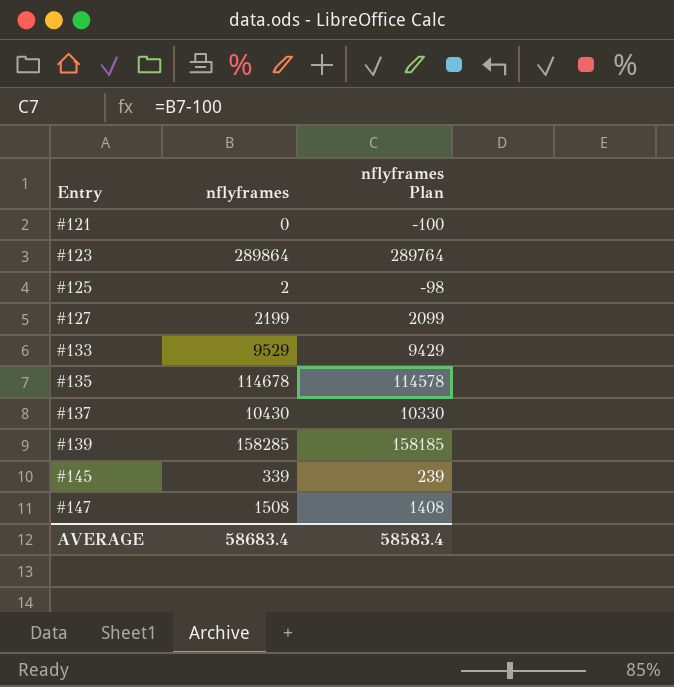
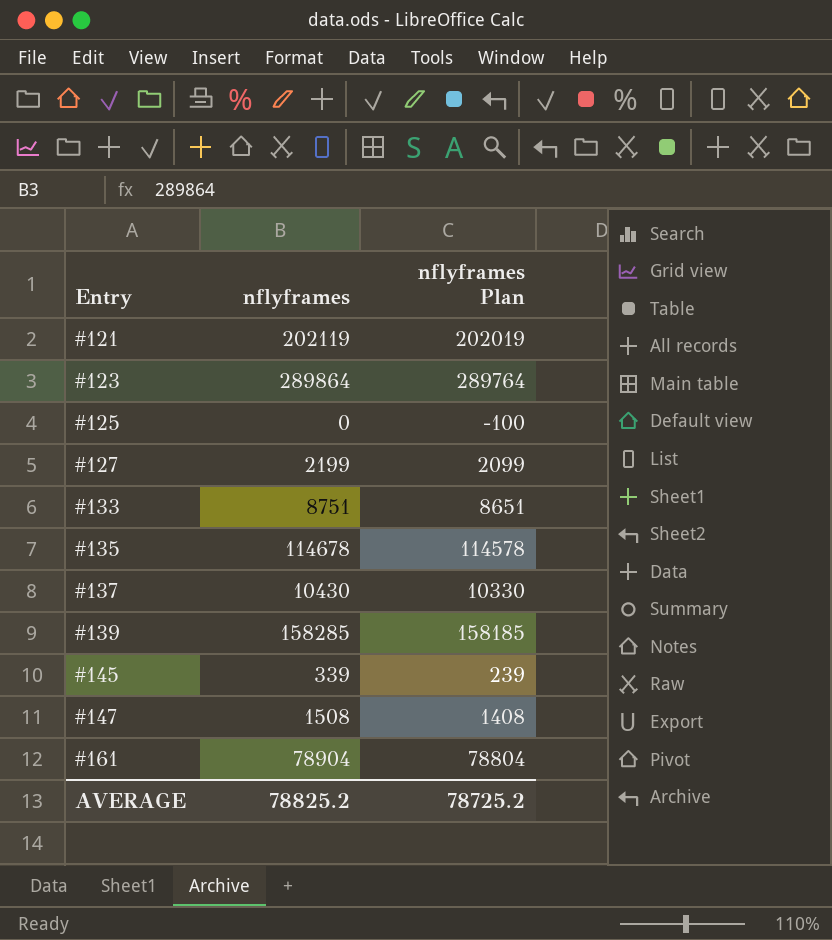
#121 | nflyframes: 0 -> 202119
#121 | nflyframes Plan: -100 -> 202019
#125 | nflyframes: 2 -> 0
#125 | nflyframes Plan: -98 -> -100
#133 | nflyframes: 9529 -> 8751
#133 | nflyframes Plan: 9429 -> 8651
row #161: none -> 78904 | 78804
AVERAGE | nflyframes: 58683.4 -> 78825.2
AVERAGE | nflyframes Plan: 58583.4 -> 78725.2

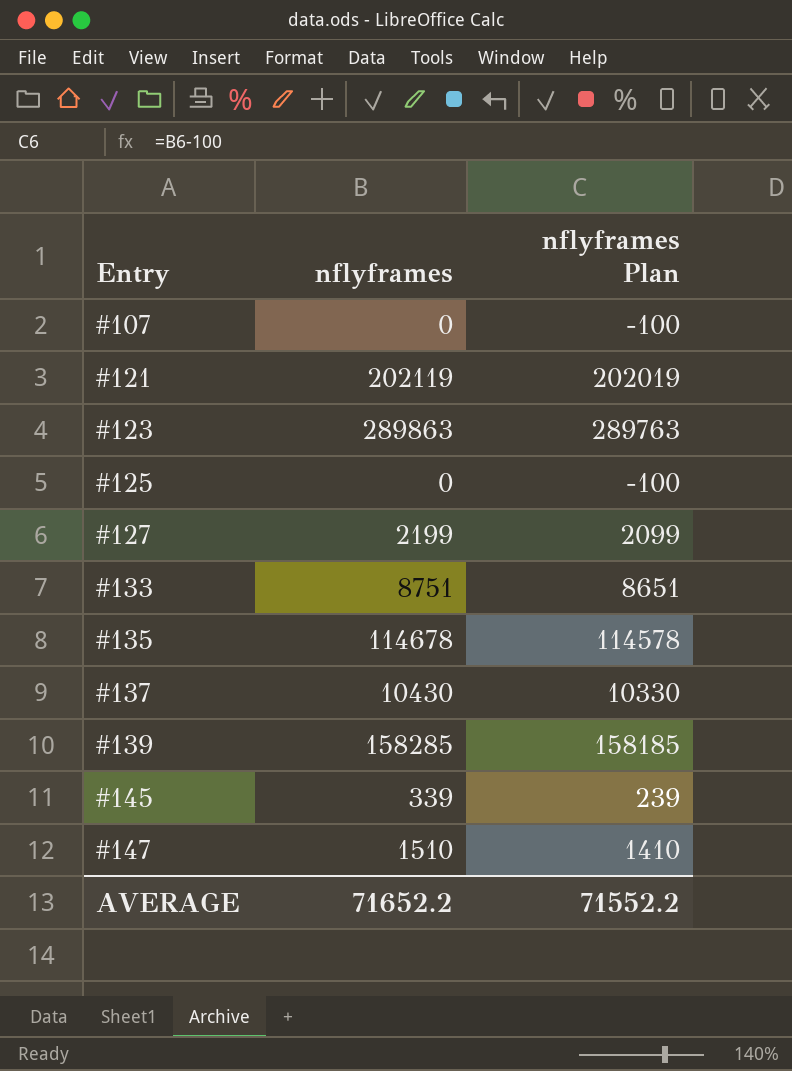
row #161: 78904 | 78804 -> none
row #107: none -> 0 | -100
#123 | nflyframes: 289864 -> 289863
#123 | nflyframes Plan: 289764 -> 289763
#147 | nflyframes: 1508 -> 1510
#147 | nflyframes Plan: 1408 -> 1410
AVERAGE | nflyframes: 78825.2 -> 71652.2
AVERAGE | nflyframes Plan: 78725.2 -> 71552.2

